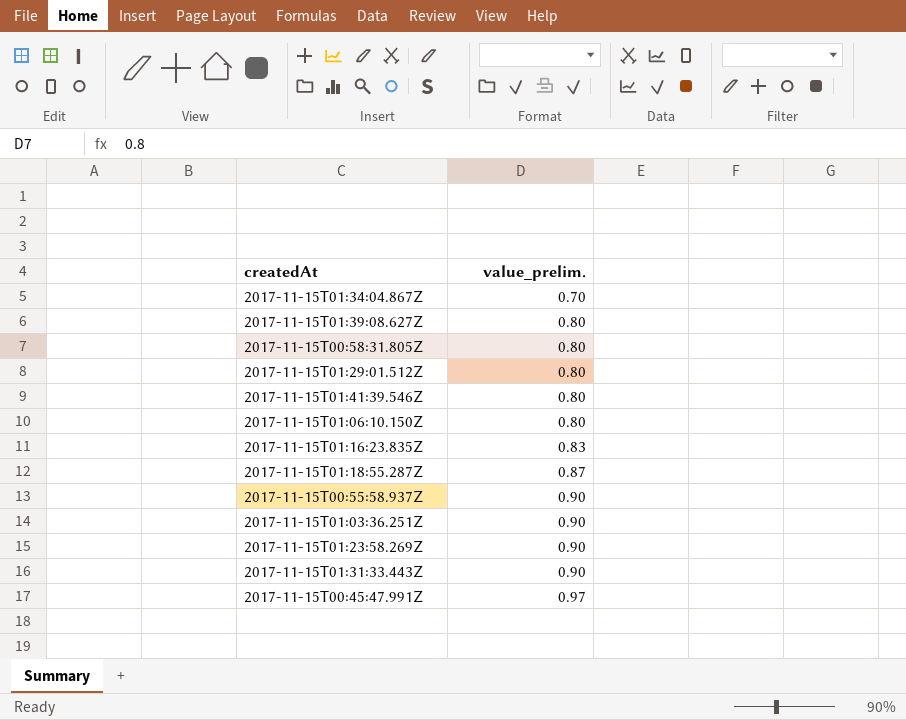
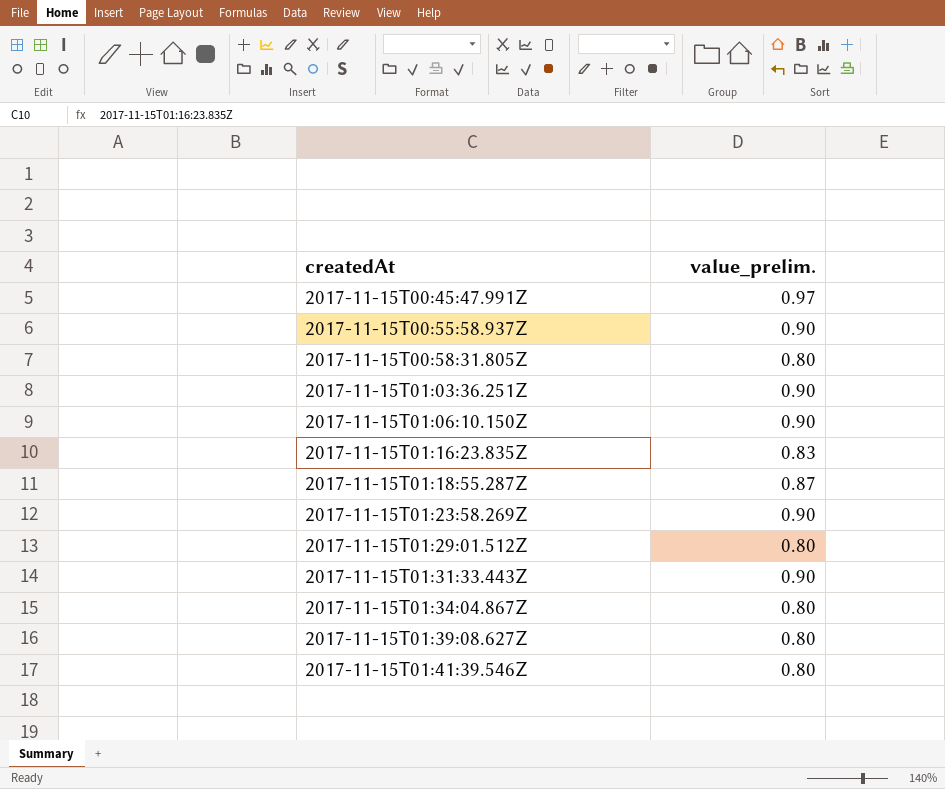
row order: value_prelim. ascending -> createdAt ascending
2017-11-15T01:06:10.150Z | value_prelim.: 0.80 -> 0.90
2017-11-15T01:34:04.867Z | value_prelim.: 0.70 -> 0.80

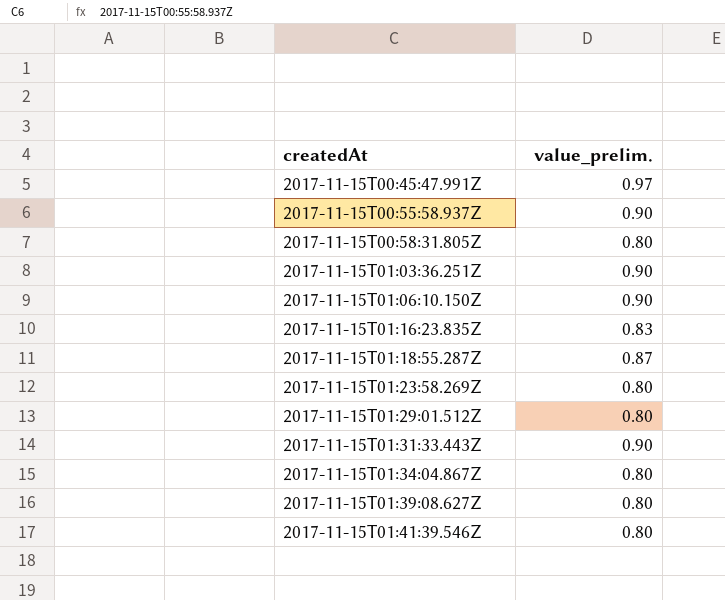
2017-11-15T01:23:58.269Z | value_prelim.: 0.90 -> 0.80

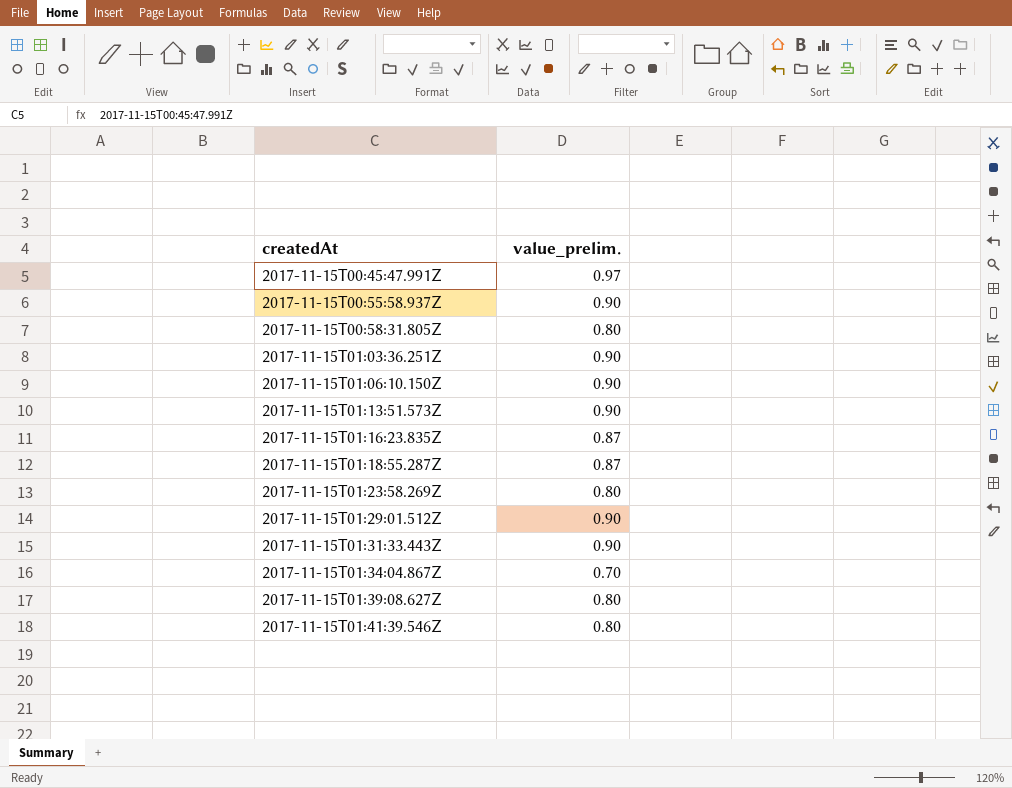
row 2017-11-15T01:13:51.573Z: none -> 0.90
2017-11-15T01:16:23.835Z | value_prelim.: 0.83 -> 0.87
2017-11-15T01:29:01.512Z | value_prelim.: 0.80 -> 0.90
2017-11-15T01:34:04.867Z | value_prelim.: 0.80 -> 0.70

